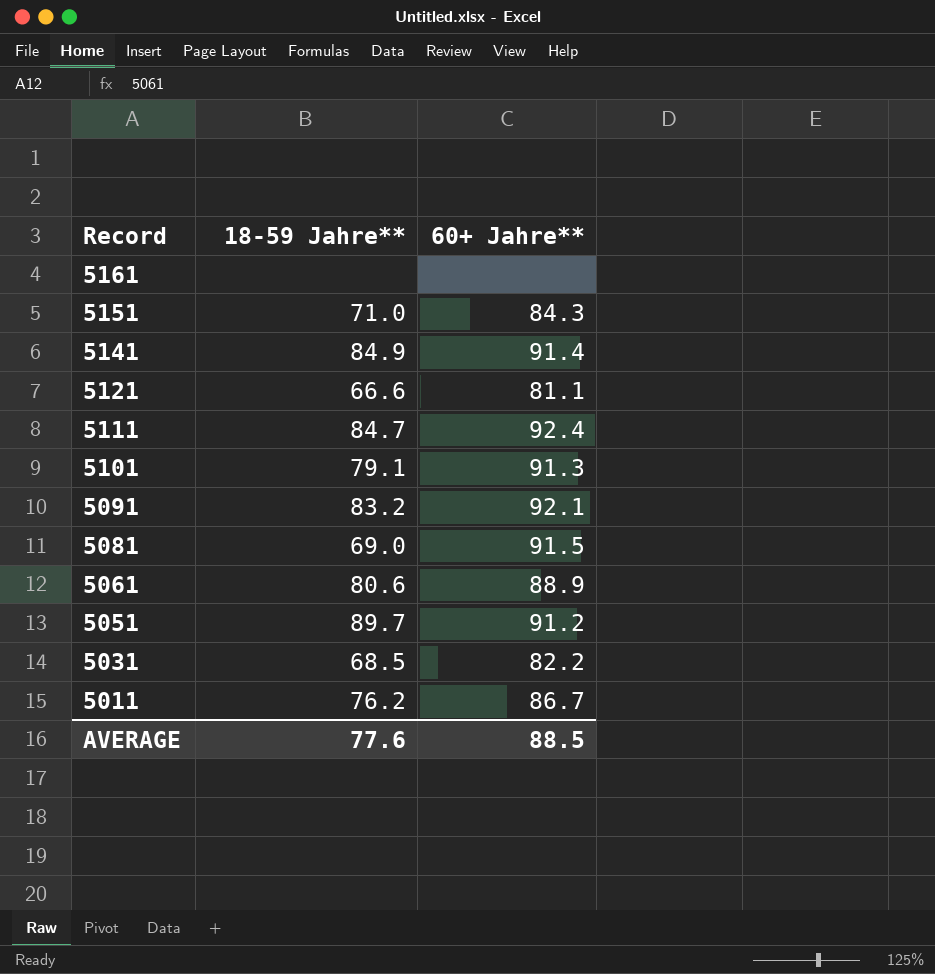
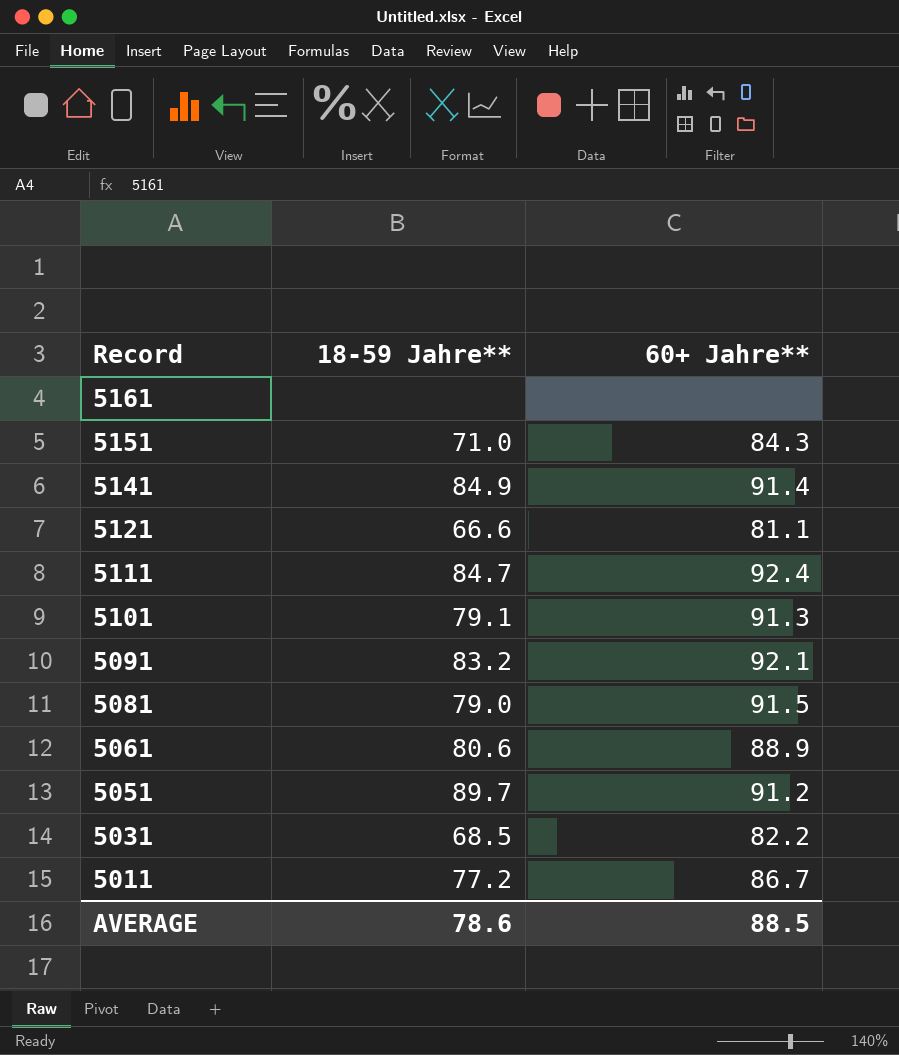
5081 | 18-59 Jahre**: 69.0 -> 79.0
5011 | 18-59 Jahre**: 76.2 -> 77.2
AVERAGE | 18-59 Jahre**: 77.6 -> 78.6

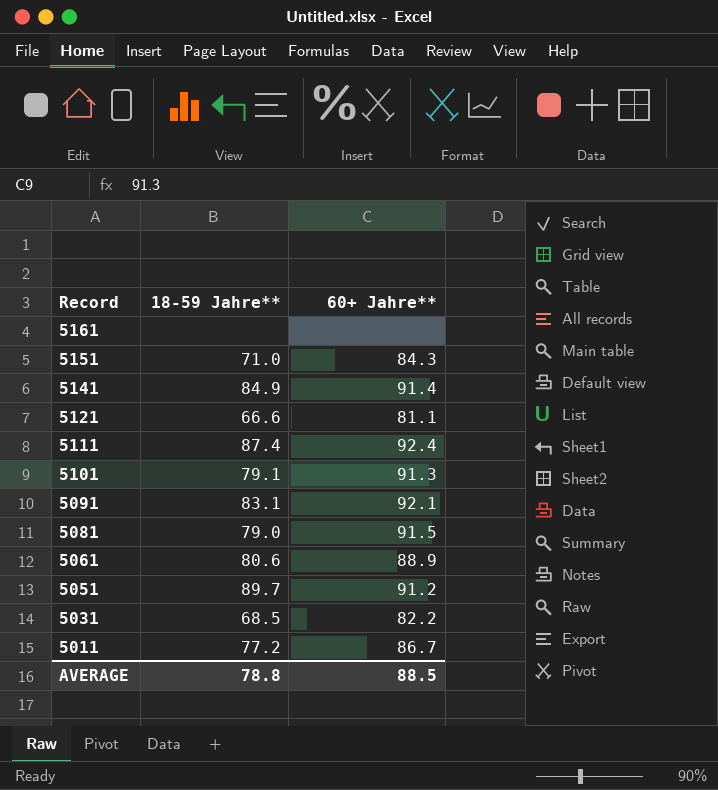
5111 | 18-59 Jahre**: 84.7 -> 87.4
5091 | 18-59 Jahre**: 83.2 -> 83.1
AVERAGE | 18-59 Jahre**: 78.6 -> 78.8

